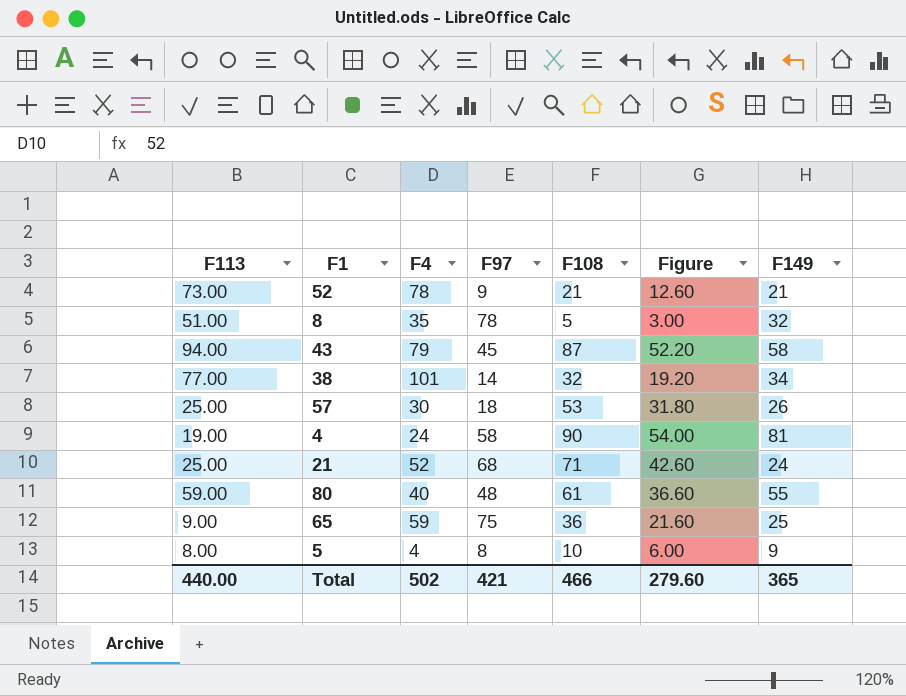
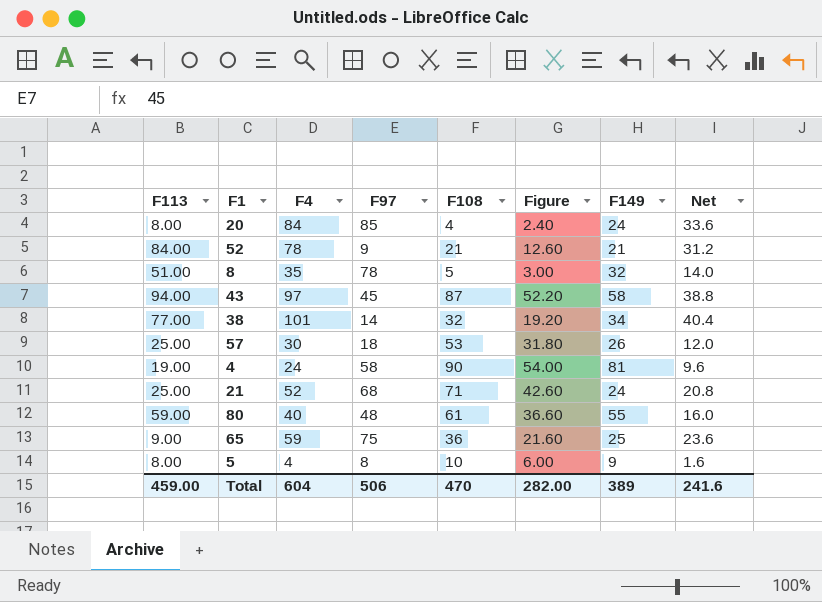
column Net | formula: none -> [F4] * 0.4
row 20: none -> 8.00 | 84 | 85 | 4 | 2.40 | 24 | 33.6
52 | F113: 73.00 -> 84.00
43 | F4: 79 -> 97
Total | F113: 440.00 -> 459.00
Total | F4: 502 -> 604
Total | F97: 421 -> 506
Total | F108: 466 -> 470
Total | Figure: 279.60 -> 282.00
Total | F149: 365 -> 389

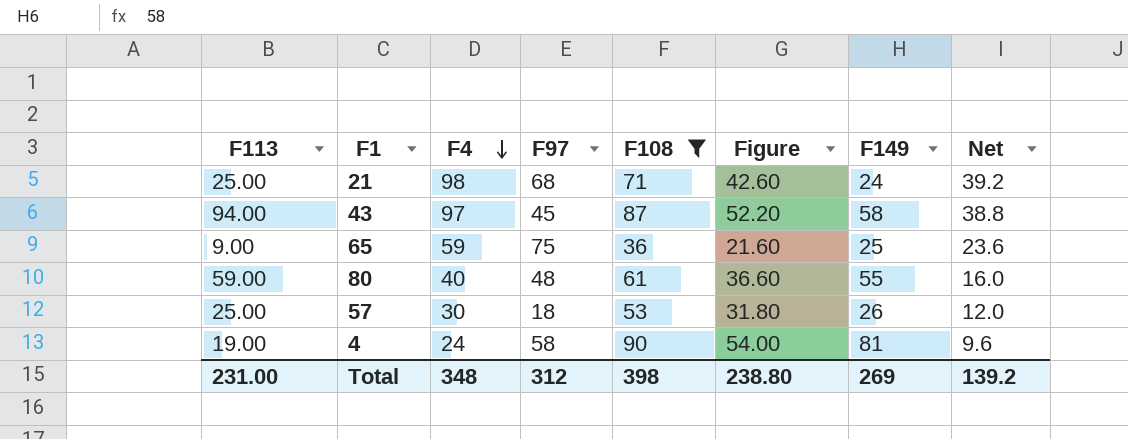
filter: none -> F108 >= 36
row order: none -> F4 descending
21 | F4: 52 -> 98
21 | Net: 20.8 -> 39.2
Total | F113: 459.00 -> 231.00
Total | F4: 604 -> 348
Total | F97: 506 -> 312
Total | F108: 470 -> 398
Total | Figure: 282.00 -> 238.80
Total | F149: 389 -> 269
Total | Net: 241.6 -> 139.2

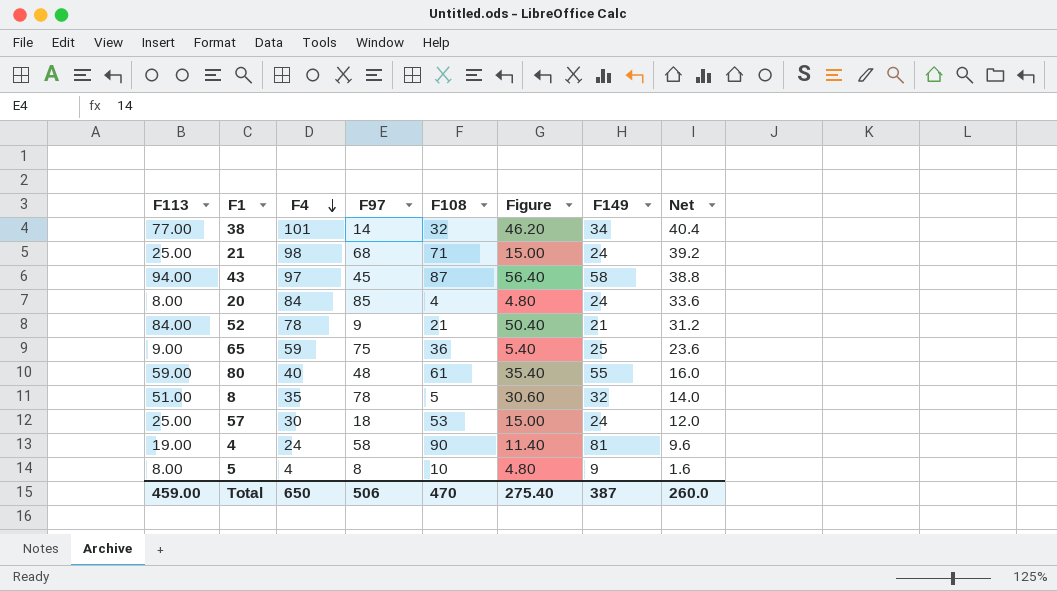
filter: F108 >= 36 -> none
column Figure | formula: [F108] * 0.6 -> [F113] * 0.6
57 | F149: 26 -> 24
Total | F113: 231.00 -> 459.00
Total | F4: 348 -> 650
Total | F97: 312 -> 506
Total | F108: 398 -> 470
Total | Figure: 238.80 -> 275.40
Total | F149: 269 -> 387
Total | Net: 139.2 -> 260.0

